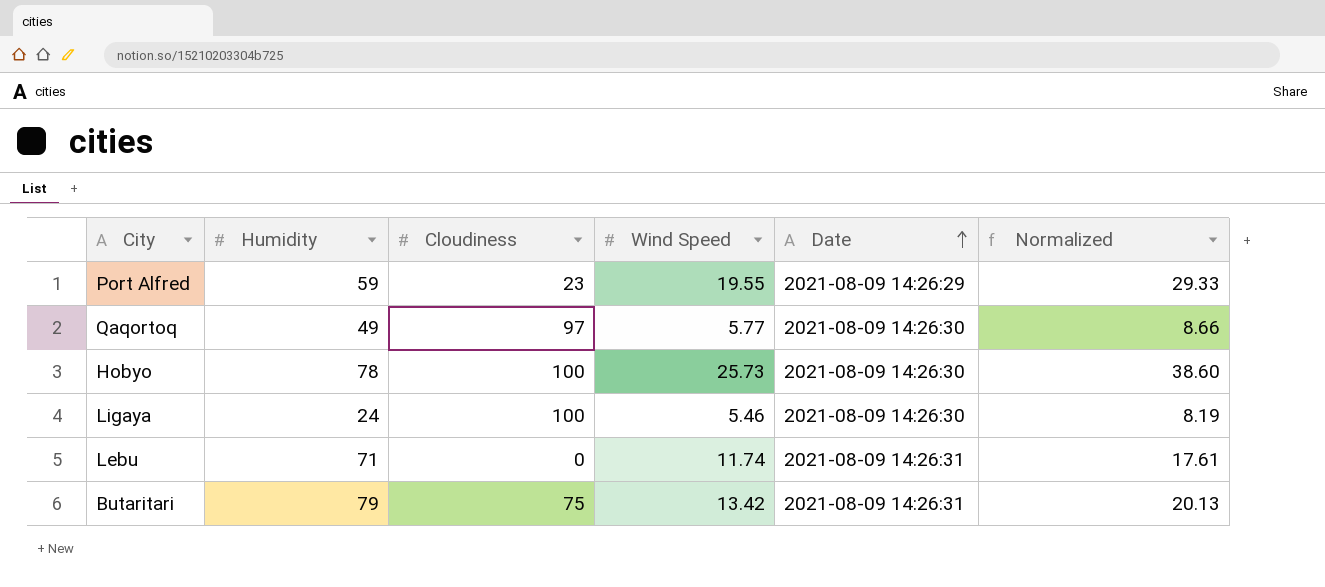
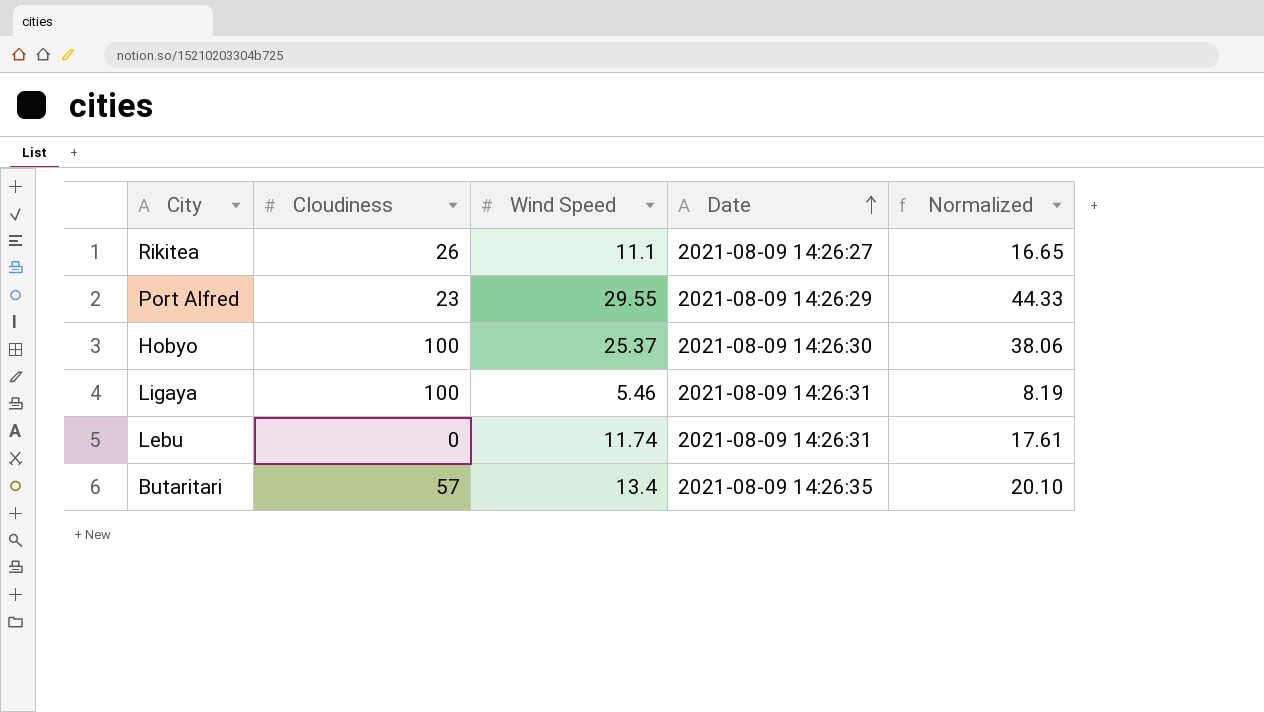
column Humidity | position: 2 -> none
row Qaqortoq: 49 | 97 | 5.77 | 2021-08-09 14:26:30 | 8.66 -> none
row Rikitea: none -> 26 | 11.1 | 2021-08-09 14:26:27 | 16.65
Port Alfred | Wind Speed: 19.55 -> 29.55
Port Alfred | Normalized: 29.33 -> 44.33
Hobyo | Wind Speed: 25.73 -> 25.37
Hobyo | Normalized: 38.60 -> 38.06
Ligaya | Date: 2021-08-09 14:26:30 -> 2021-08-09 14:26:31
Butaritari | Cloudiness: 75 -> 57
Butaritari | Wind Speed: 13.42 -> 13.4
Butaritari | Date: 2021-08-09 14:26:31 -> 2021-08-09 14:26:35
Butaritari | Normalized: 20.13 -> 20.10

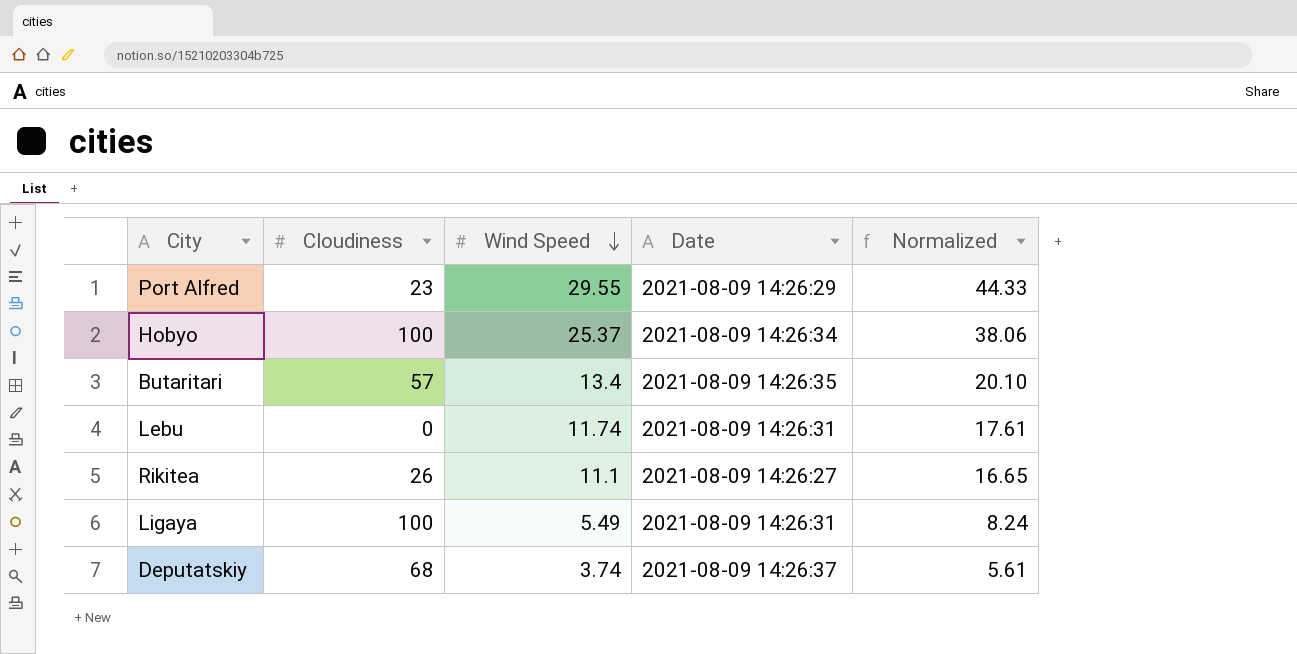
row order: Date ascending -> Wind Speed descending
Hobyo | Date: 2021-08-09 14:26:30 -> 2021-08-09 14:26:34
Ligaya | Wind Speed: 5.46 -> 5.49
Ligaya | Normalized: 8.19 -> 8.24
row Deputatskiy: none -> 68 | 3.74 | 2021-08-09 14:26:37 | 5.61

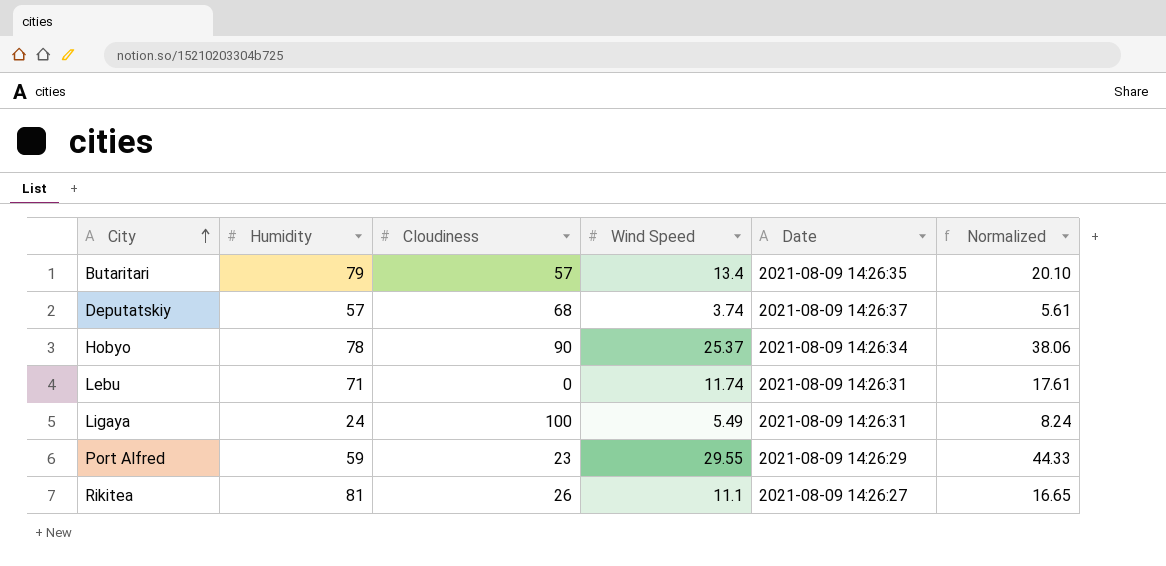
row order: Wind Speed descending -> City ascending
column Humidity | position: none -> 2
Hobyo | Cloudiness: 100 -> 90

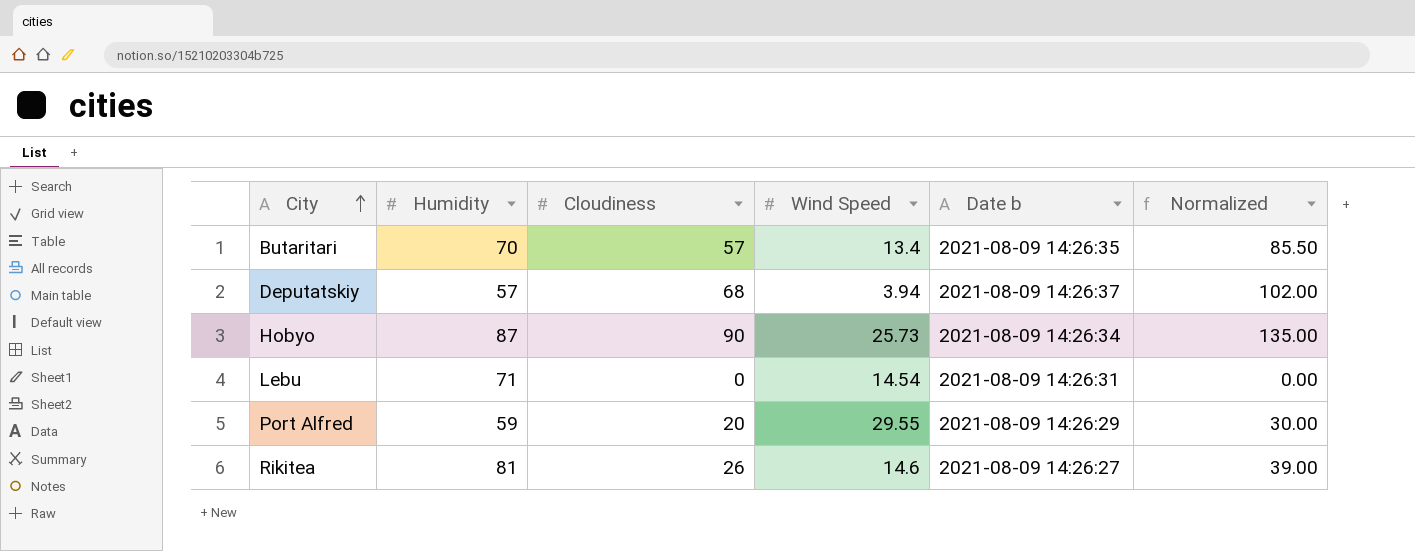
column name: Date -> Date b
column Normalized | formula: [Wind Speed] * 1.5 -> [Cloudiness] * 1.5
row Ligaya: 24 | 100 | 5.49 | 2021-08-09 14:26:31 | 8.24 -> none
Butaritari | Humidity: 79 -> 70
Deputatskiy | Wind Speed: 3.74 -> 3.94
Hobyo | Humidity: 78 -> 87
Hobyo | Wind Speed: 25.37 -> 25.73
Lebu | Wind Speed: 11.74 -> 14.54
Port Alfred | Cloudiness: 23 -> 20
Rikitea | Wind Speed: 11.1 -> 14.6

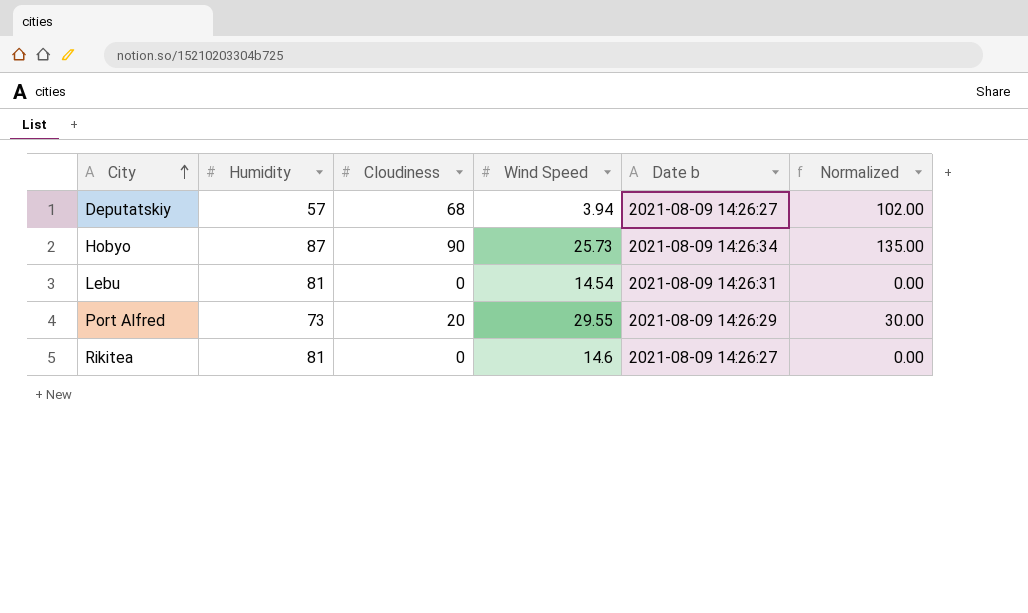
row Butaritari: 70 | 57 | 13.4 | 2021-08-09 14:26:35 | 85.50 -> none
Deputatskiy | Date b: 2021-08-09 14:26:37 -> 2021-08-09 14:26:27
Lebu | Humidity: 71 -> 81
Port Alfred | Humidity: 59 -> 73
Rikitea | Cloudiness: 26 -> 0
Rikitea | Normalized: 39.00 -> 0.00

